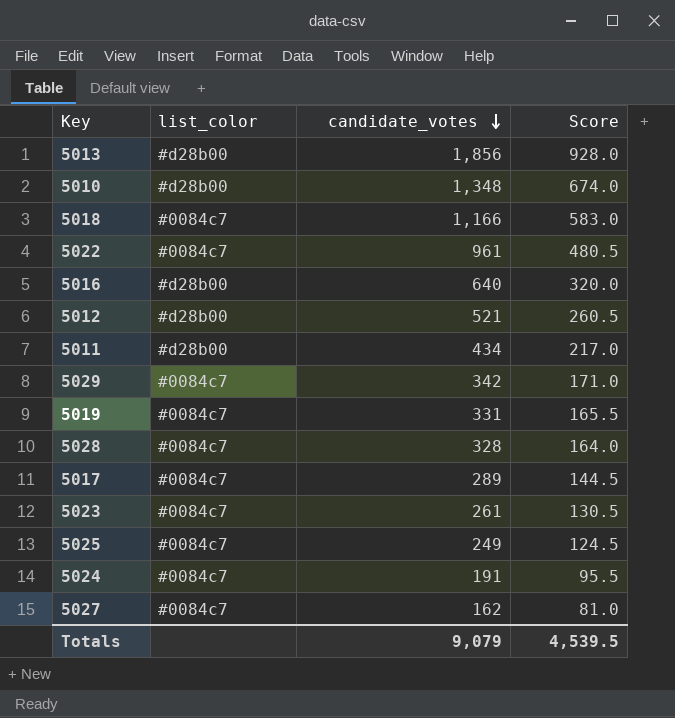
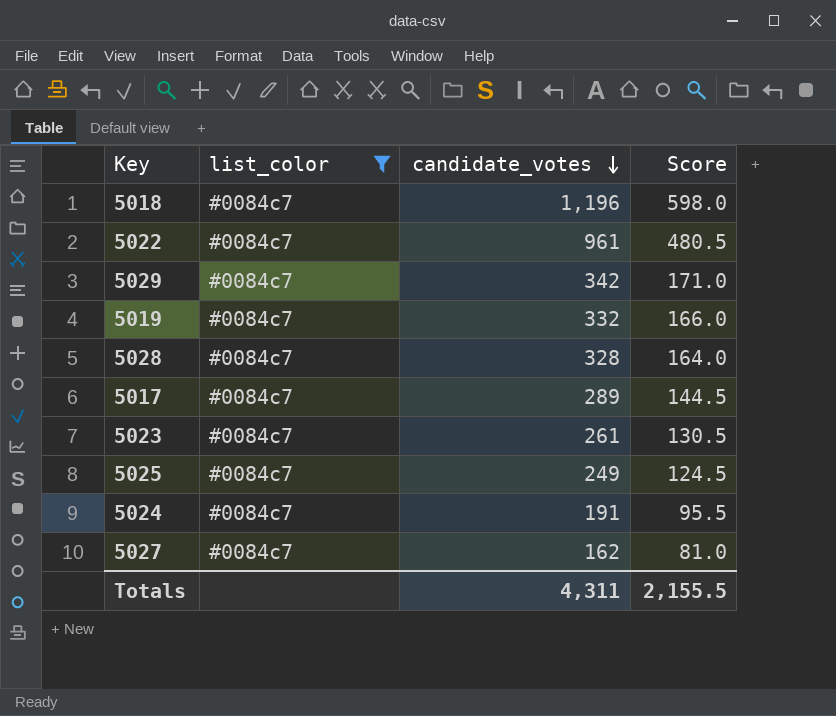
filter: none -> list_color = #0084c7
5018 | candidate_votes: 1,166 -> 1,196
5018 | Score: 583.0 -> 598.0
5019 | candidate_votes: 331 -> 332
5019 | Score: 165.5 -> 166.0
Totals | candidate_votes: 9,079 -> 4,311
Totals | Score: 4,539.5 -> 2,155.5

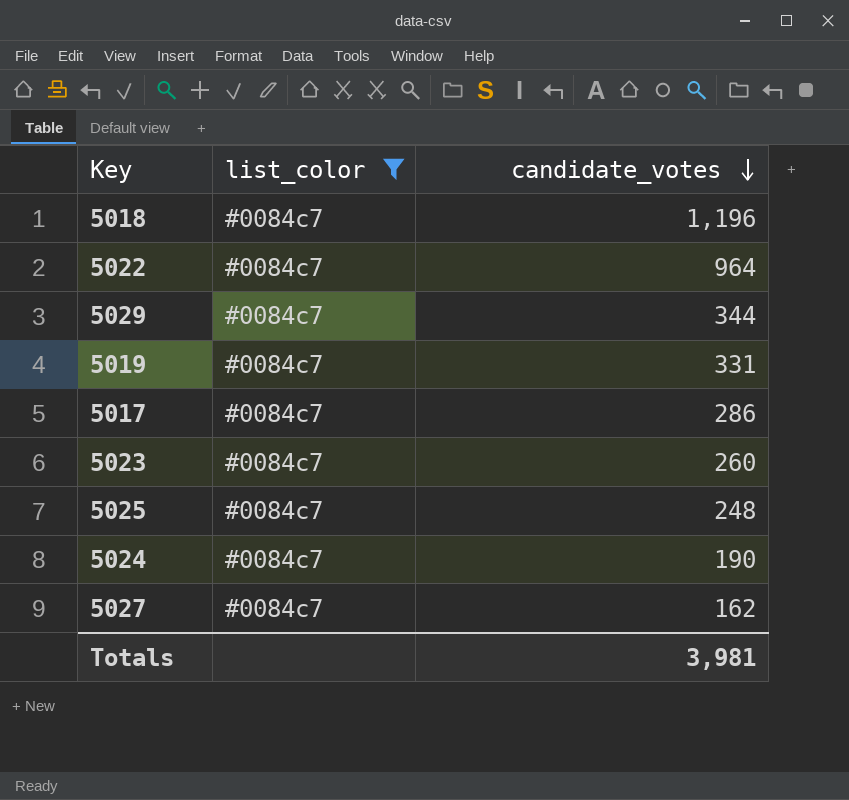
column Score | formula: [candidate_votes] * 0.5 -> none
row 5028: #0084c7 | 328 | 164.0 -> none
5022 | candidate_votes: 961 -> 964
5029 | candidate_votes: 342 -> 344
5019 | candidate_votes: 332 -> 331
5017 | candidate_votes: 289 -> 286
5023 | candidate_votes: 261 -> 260
5025 | candidate_votes: 249 -> 248
5024 | candidate_votes: 191 -> 190
Totals | candidate_votes: 4,311 -> 3,981

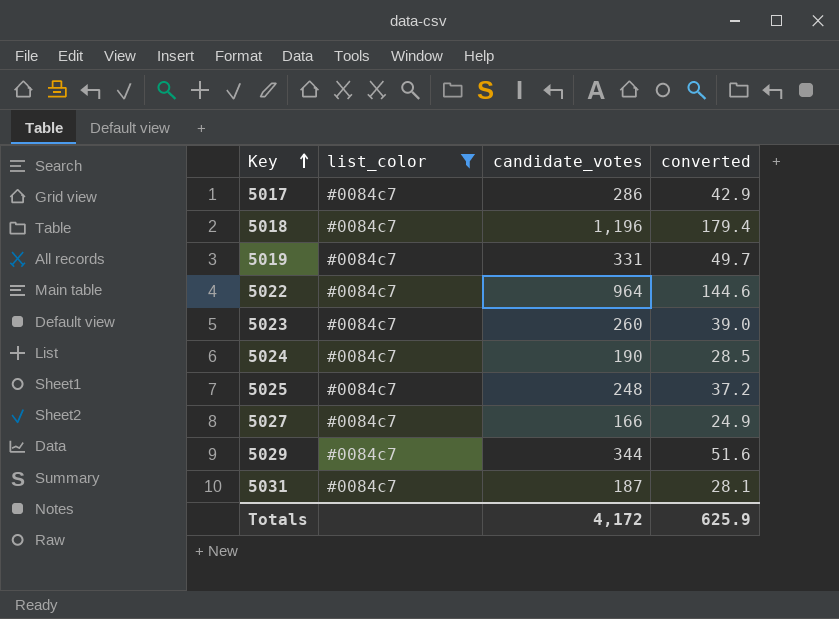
row order: candidate_votes descending -> Key ascending
column converted | formula: none -> [candidate_votes] * 0.15
5027 | candidate_votes: 162 -> 166
row 5031: none -> #0084c7 | 187 | 28.1
Totals | candidate_votes: 3,981 -> 4,172

